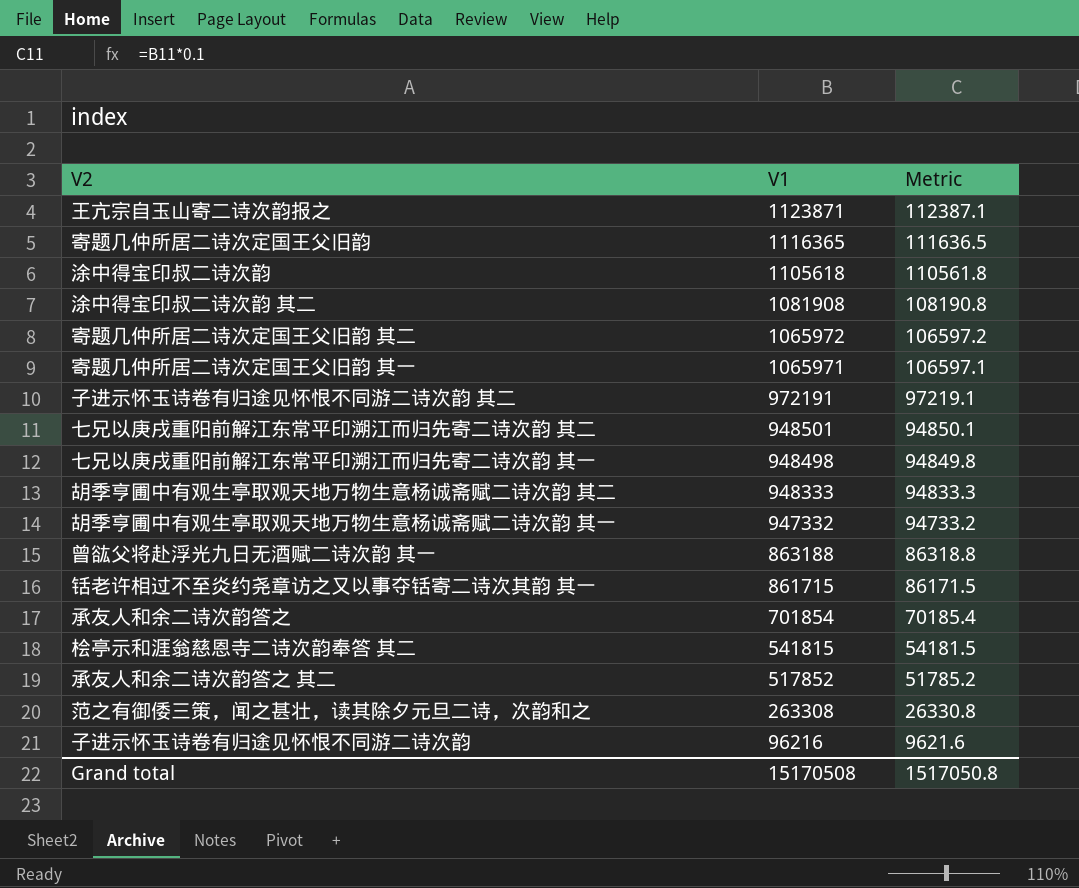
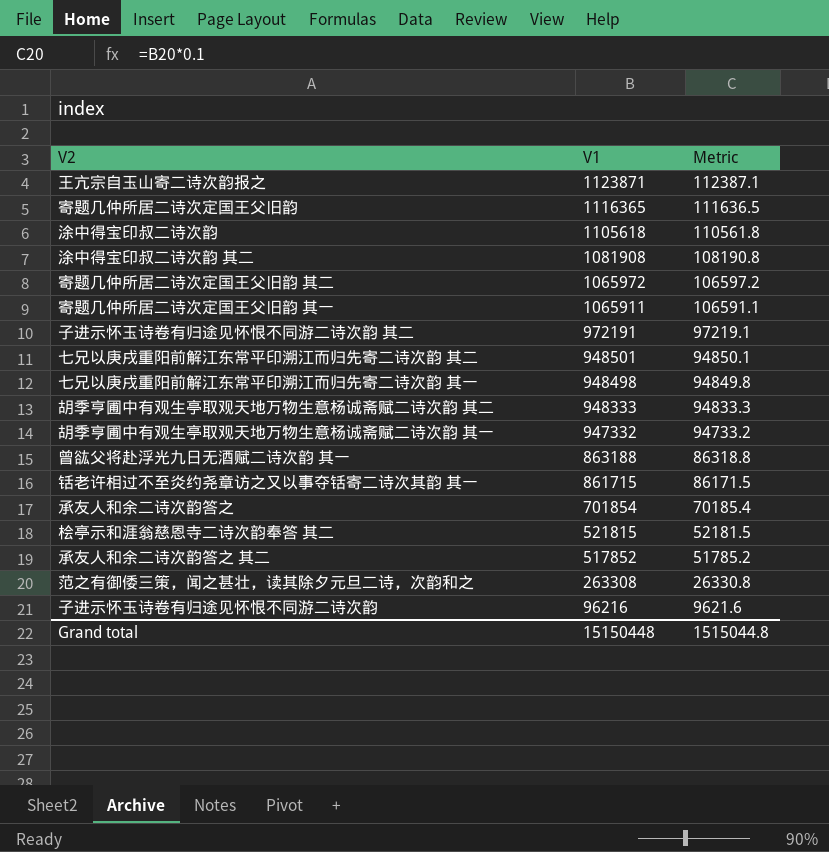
寄题几仲所居二诗次定国王父旧韵 其一 | V1: 1065971 -> 1065911
寄题几仲所居二诗次定国王父旧韵 其一 | Metric: 106597.1 -> 106591.1
桧亭示和涯翁慈恩寺二诗次韵奉答 其二 | V1: 541815 -> 521815
桧亭示和涯翁慈恩寺二诗次韵奉答 其二 | Metric: 54181.5 -> 52181.5
Grand total | V1: 15170508 -> 15150448
Grand total | Metric: 1517050.8 -> 1515044.8

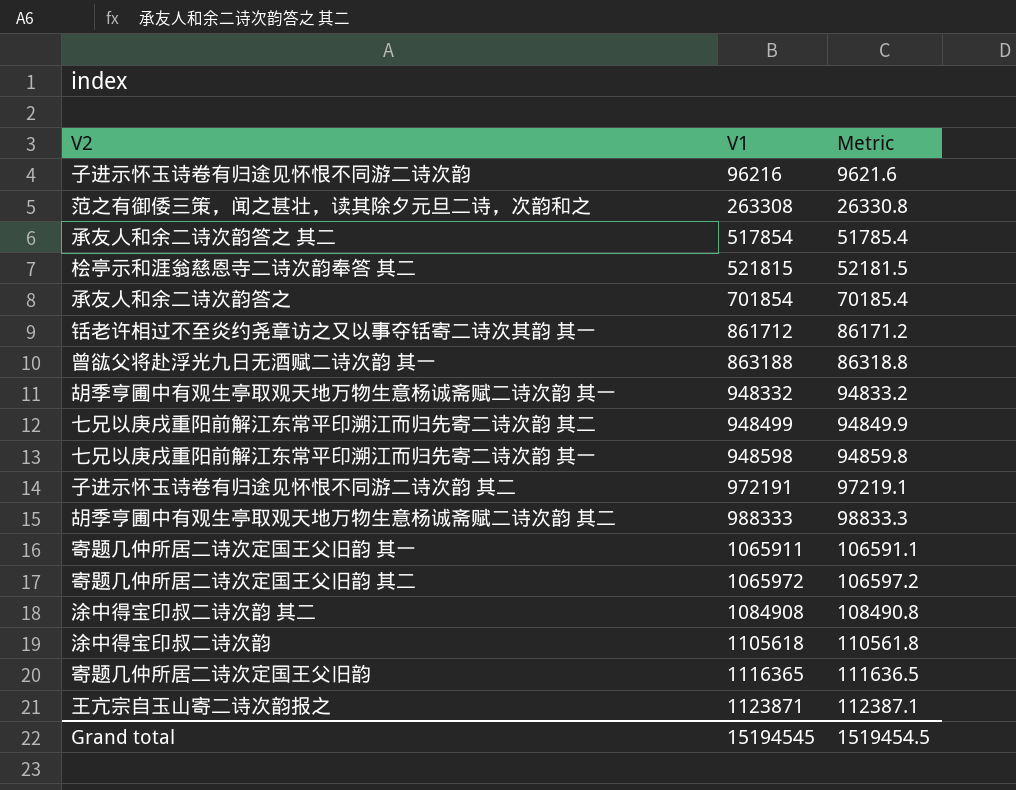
row order: V1 descending -> V1 ascending
承友人和余二诗次韵答之 其二 | V1: 517852 -> 517854
承友人和余二诗次韵答之 其二 | Metric: 51785.2 -> 51785.4
铦老许相过不至炎约尧章访之又以事夺铦寄二诗次其韵 其一 | V1: 861715 -> 861712
铦老许相过不至炎约尧章访之又以事夺铦寄二诗次其韵 其一 | Metric: 86171.5 -> 86171.2
胡季亨圃中有观生亭取观天地万物生意杨诚斋赋二诗次韵 其一 | V1: 947332 -> 948332
胡季亨圃中有观生亭取观天地万物生意杨诚斋赋二诗次韵 其一 | Metric: 94733.2 -> 94833.2
七兄以庚戌重阳前解江东常平印溯江而归先寄二诗次韵 其二 | V1: 948501 -> 948499
七兄以庚戌重阳前解江东常平印溯江而归先寄二诗次韵 其二 | Metric: 94850.1 -> 94849.9
七兄以庚戌重阳前解江东常平印溯江而归先寄二诗次韵 其一 | V1: 948498 -> 948598
七兄以庚戌重阳前解江东常平印溯江而归先寄二诗次韵 其一 | Metric: 94849.8 -> 94859.8
胡季亨圃中有观生亭取观天地万物生意杨诚斋赋二诗次韵 其二 | V1: 948333 -> 988333
胡季亨圃中有观生亭取观天地万物生意杨诚斋赋二诗次韵 其二 | Metric: 94833.3 -> 98833.3
涂中得宝印叔二诗次韵 其二 | V1: 1081908 -> 1084908
涂中得宝印叔二诗次韵 其二 | Metric: 108190.8 -> 108490.8
Grand total | V1: 15150448 -> 15194545
Grand total | Metric: 1515044.8 -> 1519454.5

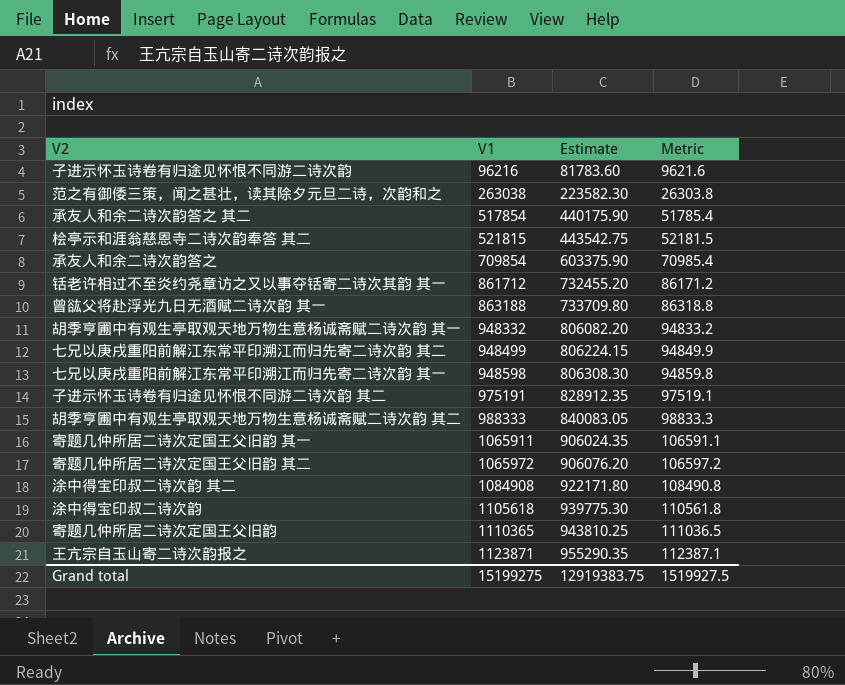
column Estimate | formula: none -> [V1] * 0.85
范之有御倭三策，闻之甚壮，读其除夕元旦二诗，次韵和之 | V1: 263308 -> 263038
范之有御倭三策，闻之甚壮，读其除夕元旦二诗，次韵和之 | Metric: 26330.8 -> 26303.8
承友人和余二诗次韵答之 | V1: 701854 -> 709854
承友人和余二诗次韵答之 | Metric: 70185.4 -> 70985.4
子进示怀玉诗卷有归途见怀恨不同游二诗次韵 其二 | V1: 972191 -> 975191
子进示怀玉诗卷有归途见怀恨不同游二诗次韵 其二 | Metric: 97219.1 -> 97519.1
寄题几仲所居二诗次定国王父旧韵 | V1: 1116365 -> 1110365
寄题几仲所居二诗次定国王父旧韵 | Metric: 111636.5 -> 111036.5
Grand total | V1: 15194545 -> 15199275
Grand total | Metric: 1519454.5 -> 1519927.5

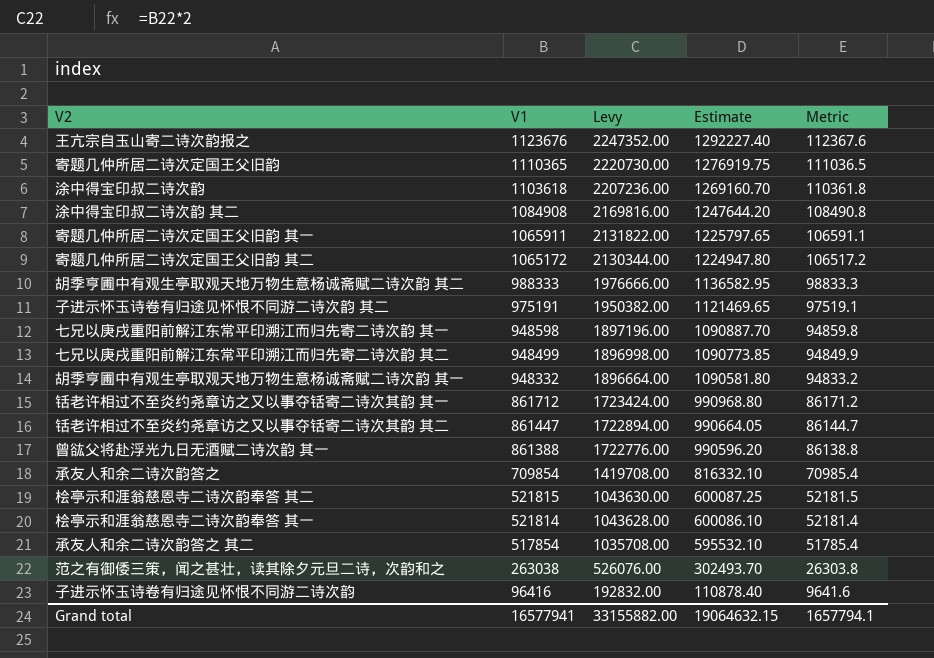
row order: V1 ascending -> V1 descending
column Levy | formula: none -> [V1] * 2
column Estimate | formula: [V1] * 0.85 -> [V1] * 1.15
王亢宗自玉山寄二诗次韵报之 | V1: 1123871 -> 1123676
王亢宗自玉山寄二诗次韵报之 | Metric: 112387.1 -> 112367.6
涂中得宝印叔二诗次韵 | V1: 1105618 -> 1103618
涂中得宝印叔二诗次韵 | Metric: 110561.8 -> 110361.8
寄题几仲所居二诗次定国王父旧韵 其二 | V1: 1065972 -> 1065172
寄题几仲所居二诗次定国王父旧韵 其二 | Metric: 106597.2 -> 106517.2
row 铦老许相过不至炎约尧章访之又以事夺铦寄二诗次其韵 其二: none -> 861447 | 1722894.00 | 990664.05 | 86144.7
曾谹父将赴浮光九日无酒赋二诗次韵 其一 | V1: 863188 -> 861388
曾谹父将赴浮光九日无酒赋二诗次韵 其一 | Metric: 86318.8 -> 86138.8
row 桧亭示和涯翁慈恩寺二诗次韵奉答 其一: none -> 521814 | 1043628.00 | 600086.10 | 52181.4
子进示怀玉诗卷有归途见怀恨不同游二诗次韵 | V1: 96216 -> 96416
子进示怀玉诗卷有归途见怀恨不同游二诗次韵 | Metric: 9621.6 -> 9641.6
Grand total | V1: 15199275 -> 16577941
Grand total | Estimate: 12919383.75 -> 19064632.15
Grand total | Metric: 1519927.5 -> 1657794.1

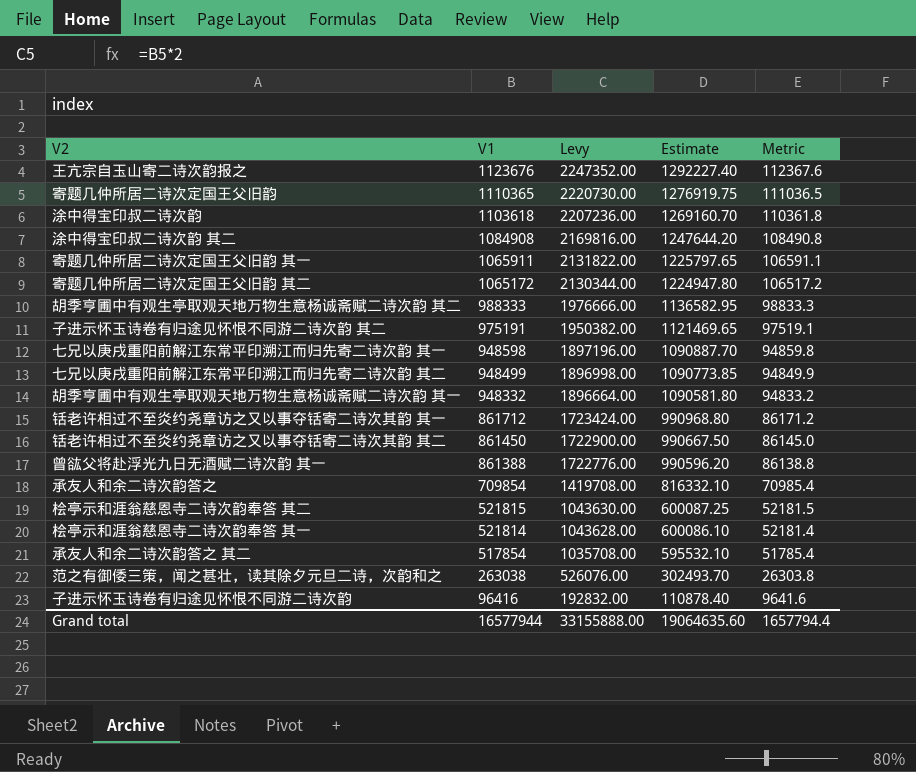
铦老许相过不至炎约尧章访之又以事夺铦寄二诗次其韵 其二 | V1: 861447 -> 861450
铦老许相过不至炎约尧章访之又以事夺铦寄二诗次其韵 其二 | Levy: 1722894.00 -> 1722900.00
铦老许相过不至炎约尧章访之又以事夺铦寄二诗次其韵 其二 | Estimate: 990664.05 -> 990667.50
铦老许相过不至炎约尧章访之又以事夺铦寄二诗次其韵 其二 | Metric: 86144.7 -> 86145.0
Grand total | V1: 16577941 -> 16577944
Grand total | Levy: 33155882.00 -> 33155888.00
Grand total | Estimate: 19064632.15 -> 19064635.60
Grand total | Metric: 1657794.1 -> 1657794.4

